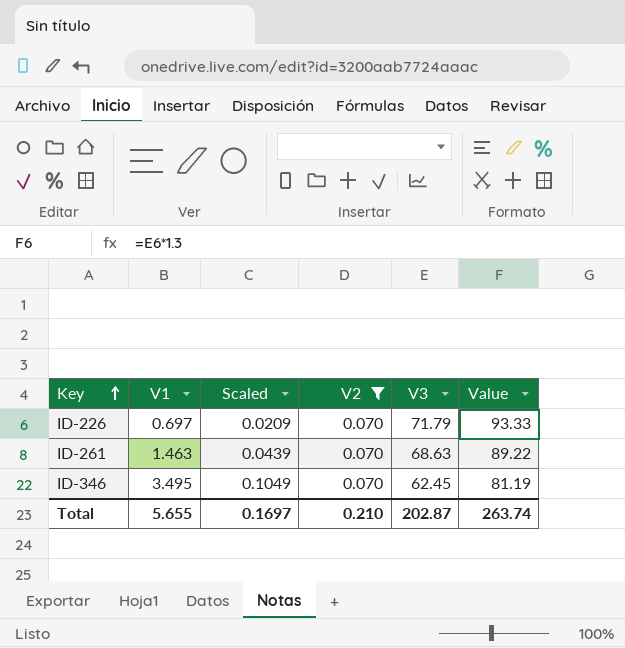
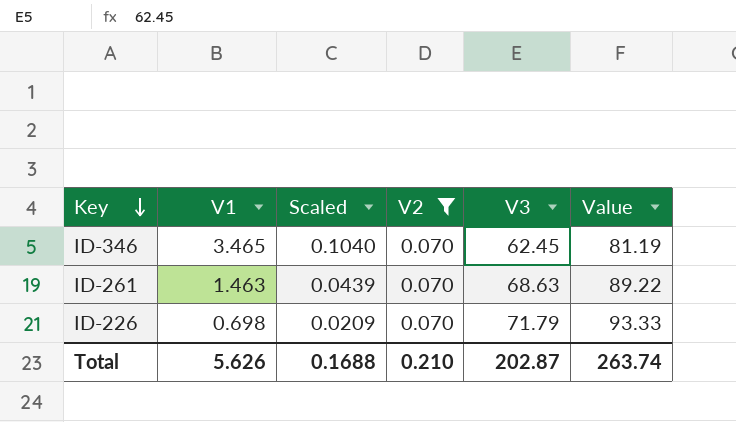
row order: Key ascending -> Key descending
ID-346 | V1: 3.495 -> 3.465
ID-346 | Scaled: 0.1049 -> 0.1040
ID-226 | V1: 0.697 -> 0.698
Total | V1: 5.655 -> 5.626
Total | Scaled: 0.1697 -> 0.1688

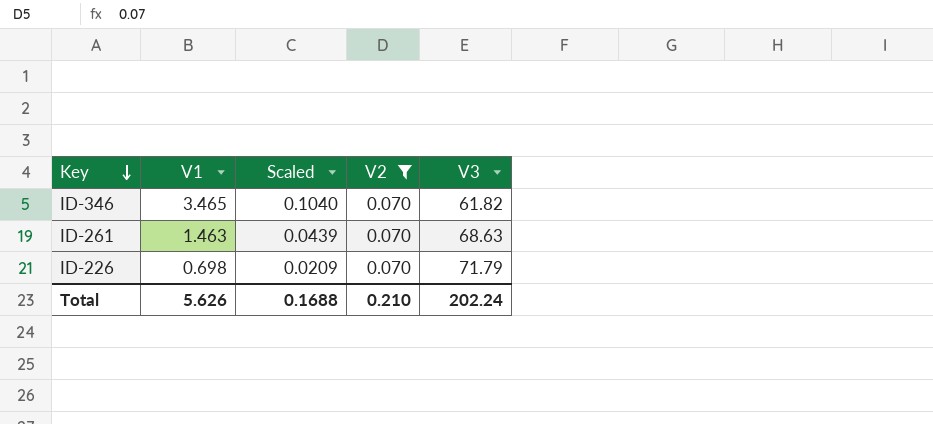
column Value | formula: [V3] * 1.3 -> none
ID-346 | V3: 62.45 -> 61.82
Total | V3: 202.87 -> 202.24

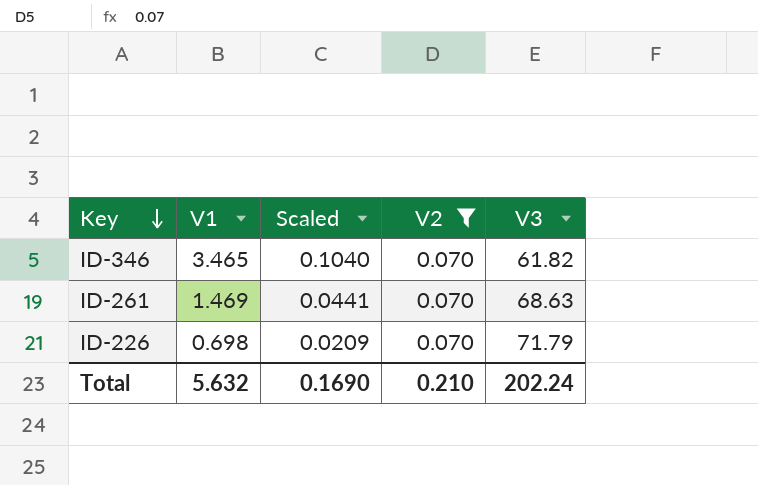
ID-261 | V1: 1.463 -> 1.469
ID-261 | Scaled: 0.0439 -> 0.0441
Total | V1: 5.626 -> 5.632
Total | Scaled: 0.1688 -> 0.1690

